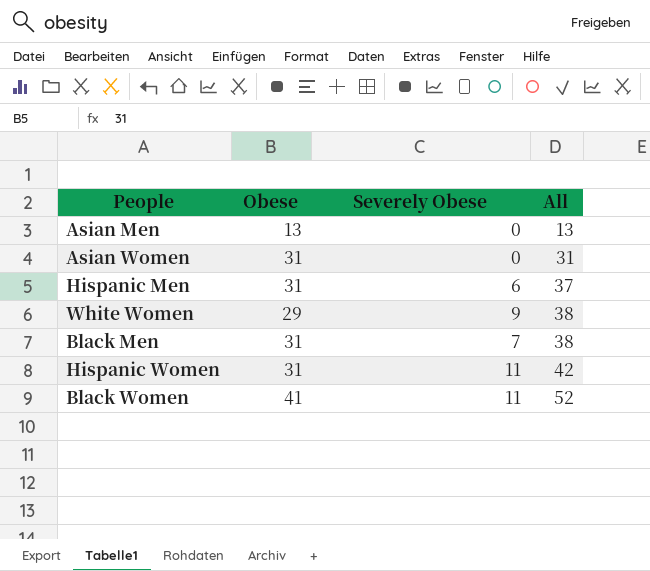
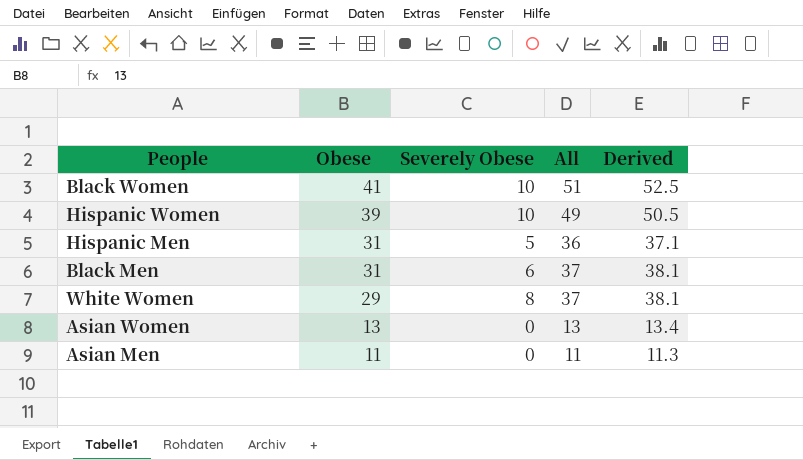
row order: All ascending -> Obese descending
column Derived | formula: none -> [All] * 1.03
Black Women | Severely Obese: 11 -> 10
Black Women | All: 52 -> 51
Hispanic Women | Obese: 31 -> 39
Hispanic Women | Severely Obese: 11 -> 10
Hispanic Women | All: 42 -> 49
Hispanic Men | Severely Obese: 6 -> 5
Hispanic Men | All: 37 -> 36
Black Men | Severely Obese: 7 -> 6
Black Men | All: 38 -> 37
White Women | Severely Obese: 9 -> 8
White Women | All: 38 -> 37
Asian Women | Obese: 31 -> 13
Asian Women | All: 31 -> 13
Asian Men | Obese: 13 -> 11
Asian Men | All: 13 -> 11

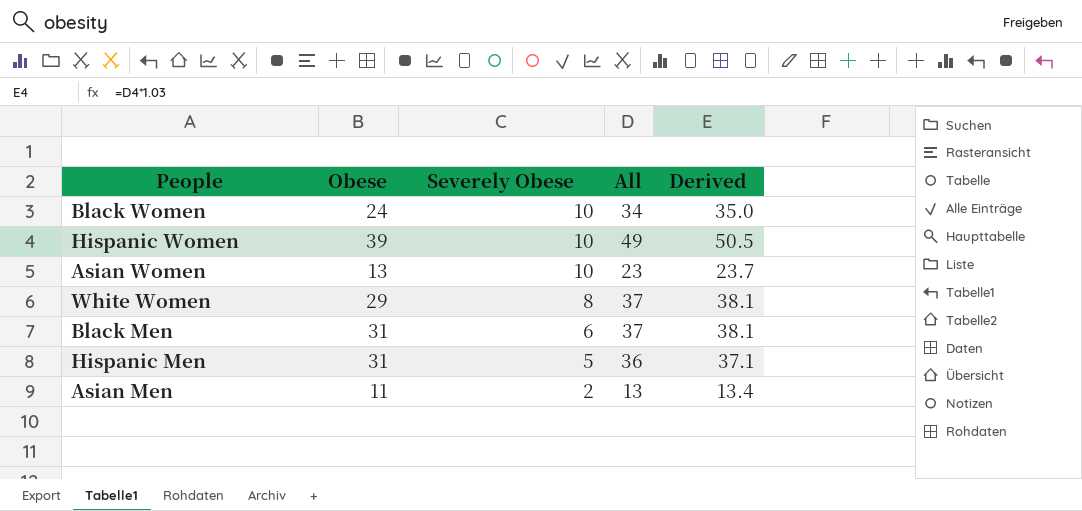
row order: Obese descending -> Severely Obese descending
Black Women | Obese: 41 -> 24
Black Women | All: 51 -> 34
Black Women | Derived: 52.5 -> 35.0
Asian Women | Severely Obese: 0 -> 10
Asian Women | All: 13 -> 23
Asian Women | Derived: 13.4 -> 23.7
Asian Men | Severely Obese: 0 -> 2
Asian Men | All: 11 -> 13
Asian Men | Derived: 11.3 -> 13.4

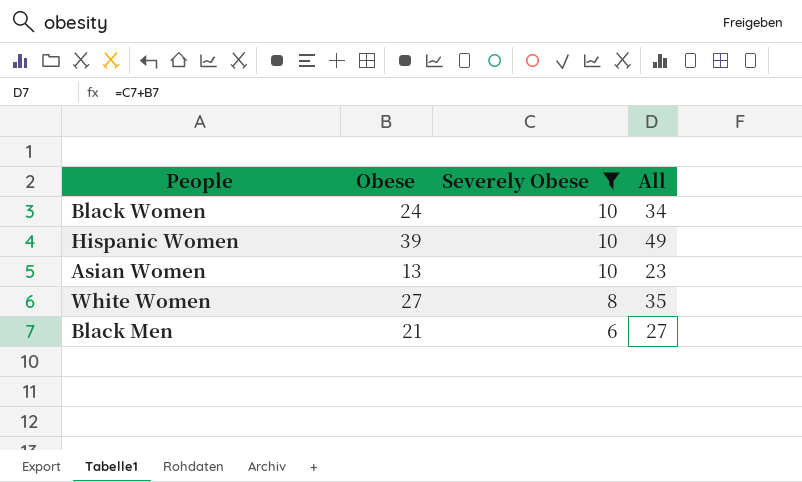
filter: none -> Severely Obese >= 6
column Derived | formula: [All] * 1.03 -> none
White Women | Obese: 29 -> 27
White Women | All: 37 -> 35
Black Men | Obese: 31 -> 21
Black Men | All: 37 -> 27

